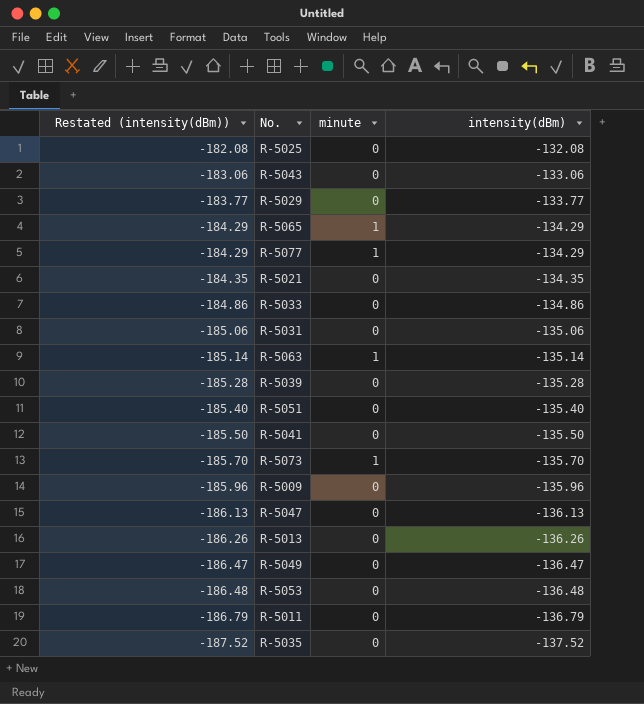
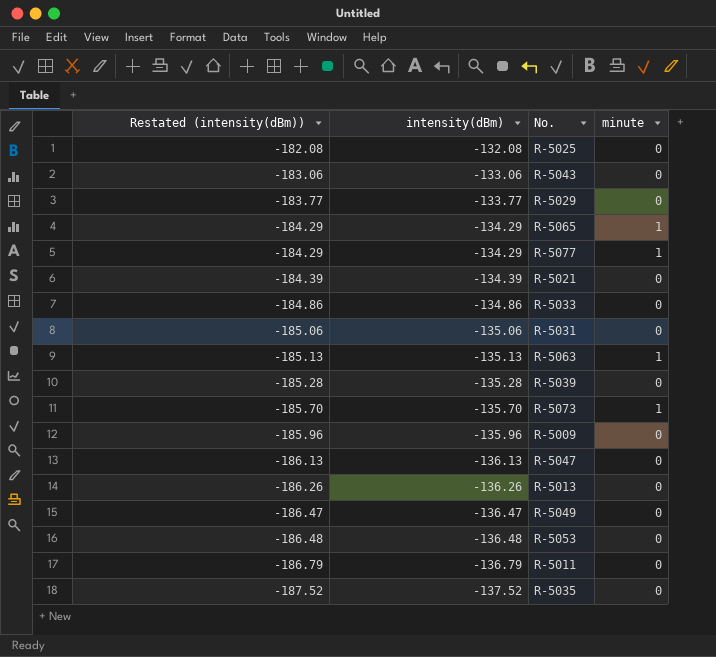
column intensity(dBm) | position: 4 -> 2
row R-5051: -185.40 | 0 | -135.40 -> none
row R-5041: -185.50 | 0 | -135.50 -> none
R-5021 | Restated (intensity(dBm)): -184.35 -> -184.39
R-5021 | intensity(dBm): -134.35 -> -134.39
R-5063 | Restated (intensity(dBm)): -185.14 -> -185.13
R-5063 | intensity(dBm): -135.14 -> -135.13

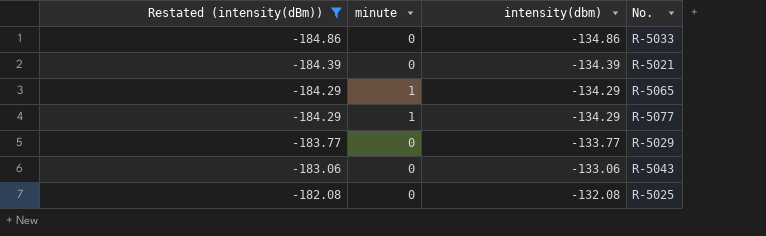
filter: none -> Restated (intensity(dBm)) >= -184.86
row order: Restated (intensity(dBm)) descending -> Restated (intensity(dBm)) ascending
column minute | position: 4 -> 2
column name: intensity(dBm) -> intensity(dbm)

